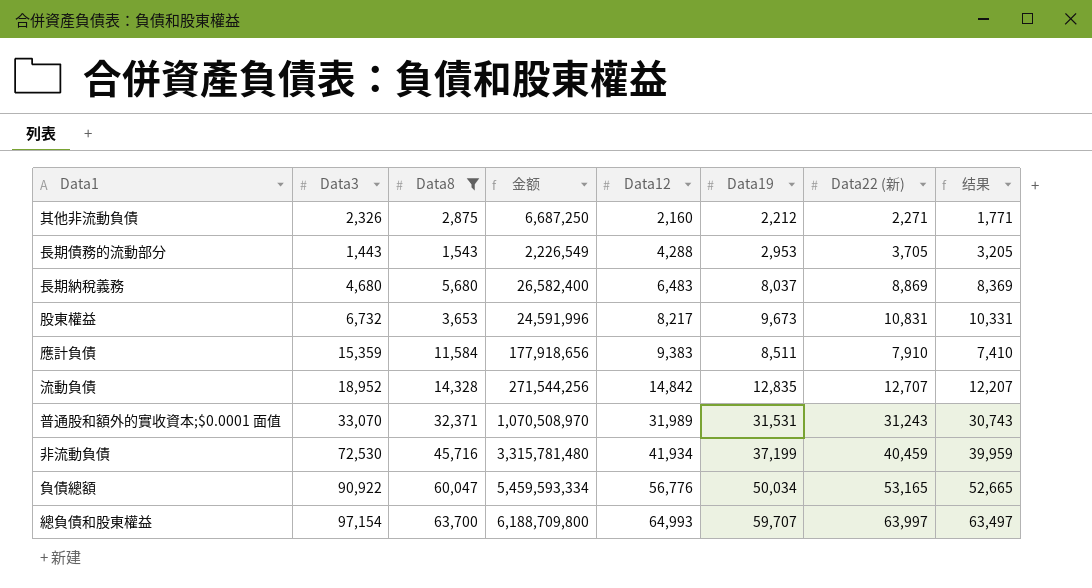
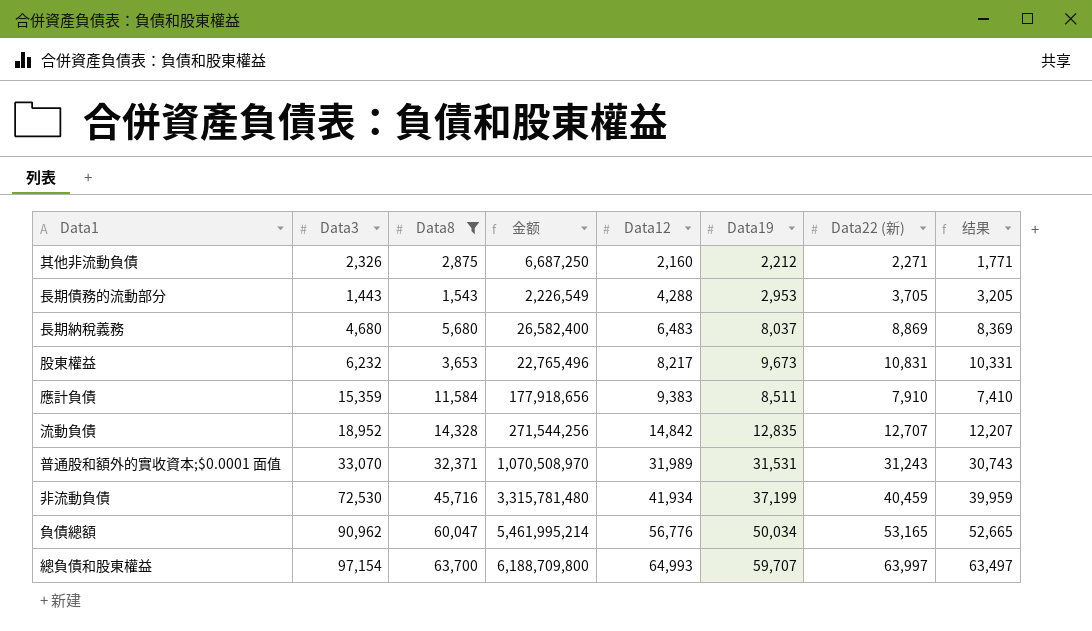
股東權益 | Data3: 6,732 -> 6,232
股東權益 | 金额: 24,591,996 -> 22,765,496
負債總額 | Data3: 90,922 -> 90,962
負債總額 | 金额: 5,459,593,334 -> 5,461,995,214

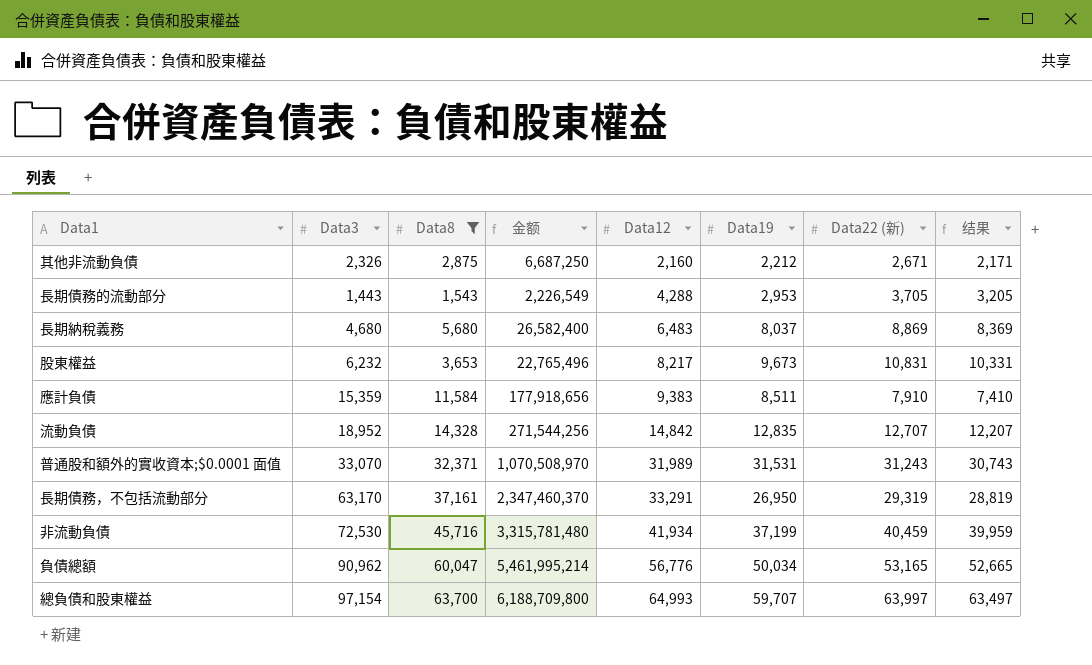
其他非流動負債 | Data22 (新): 2,271 -> 2,671
其他非流動負債 | 结果: 1,771 -> 2,171
row 長期債務，不包括流動部分: none -> 63,170 | 37,161 | 2,347,460,370 | 33,291 | 26,950 | 29,319 | 28,819

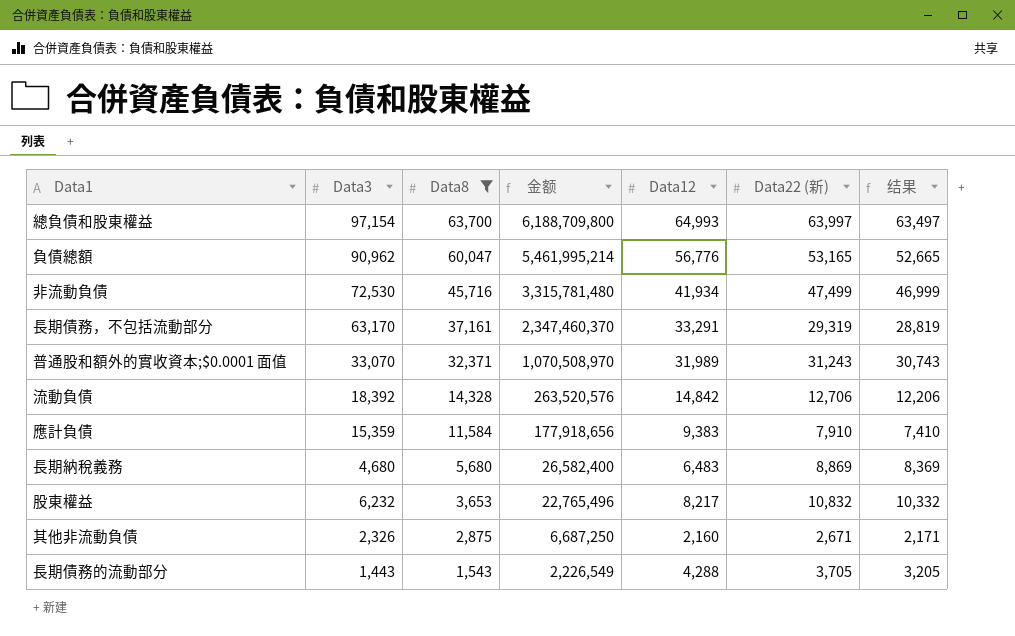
row order: Data12 ascending -> Data8 descending
column Data19 | position: 6 -> none
非流動負債 | Data22 (新): 40,459 -> 47,499
非流動負債 | 结果: 39,959 -> 46,999
流動負債 | Data3: 18,952 -> 18,392
流動負債 | 金额: 271,544,256 -> 263,520,576
流動負債 | Data22 (新): 12,707 -> 12,706
流動負債 | 结果: 12,207 -> 12,206
股東權益 | Data22 (新): 10,831 -> 10,832
股東權益 | 结果: 10,331 -> 10,332

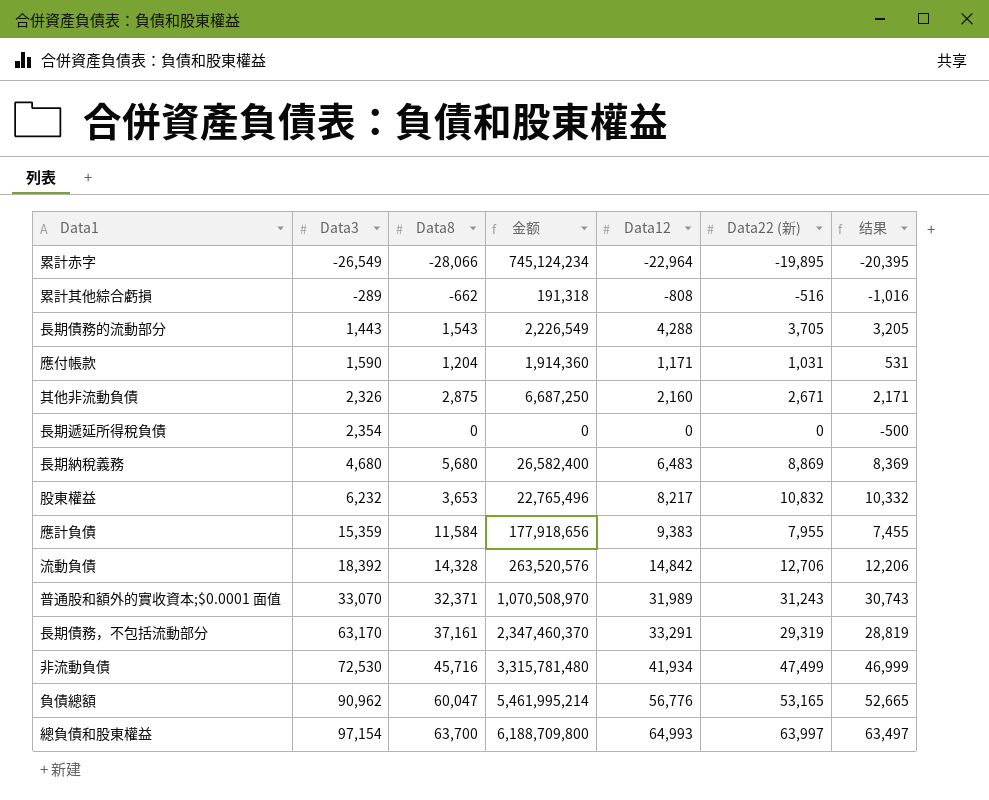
filter: Data8 >= 1,543 -> none
row order: Data8 descending -> Data3 ascending
應計負債 | Data22 (新): 7,910 -> 7,955
應計負債 | 结果: 7,410 -> 7,455

